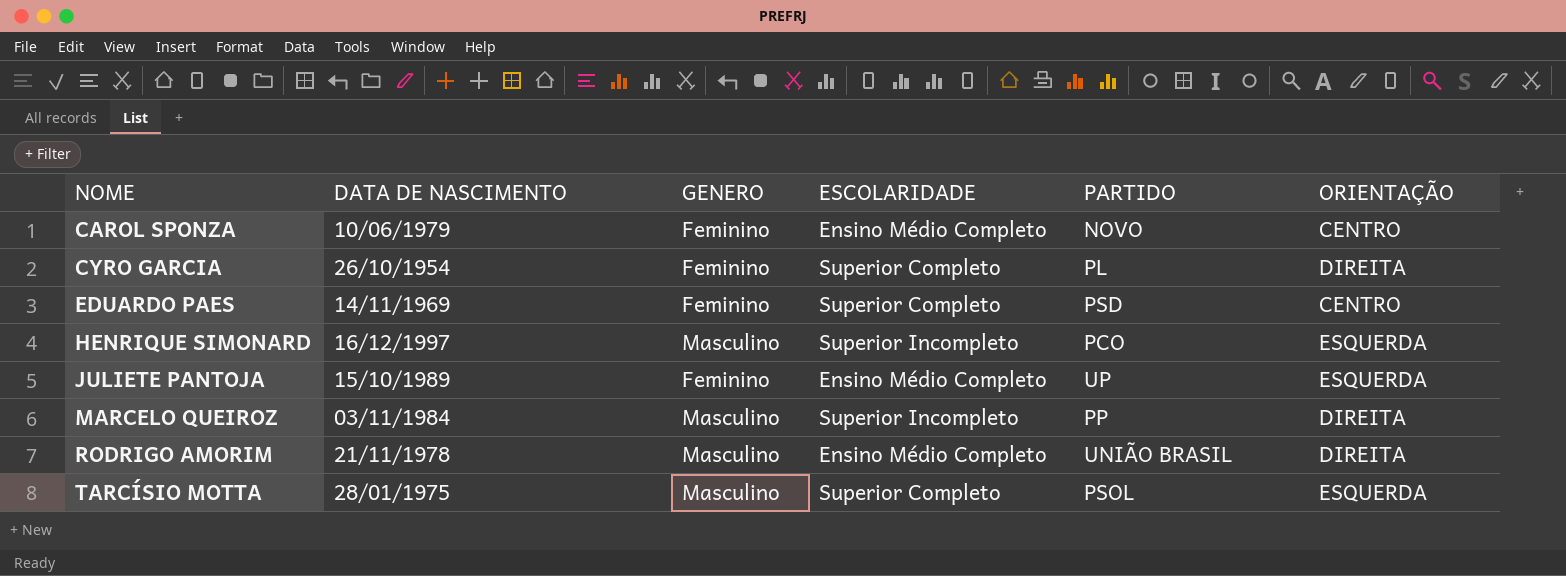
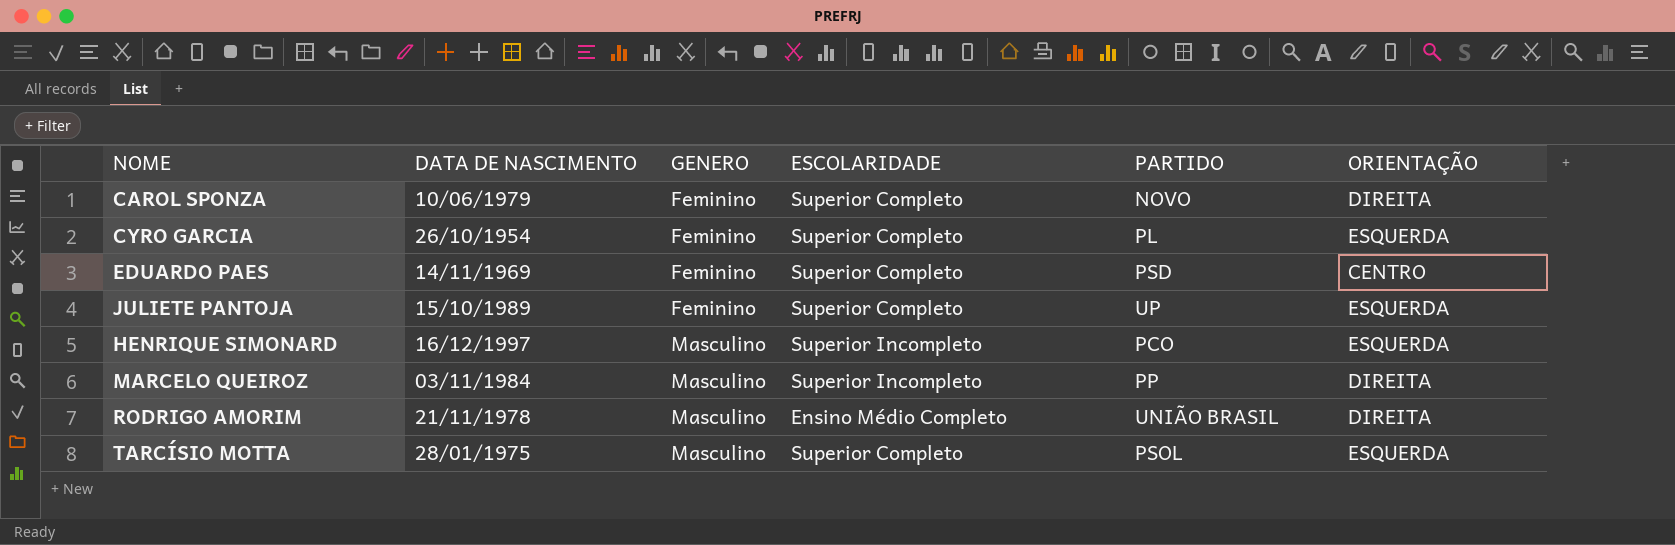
row order: NOME ascending -> GENERO ascending
CAROL SPONZA | ESCOLARIDADE: Ensino Médio Completo -> Superior Completo
CAROL SPONZA | ORIENTAÇÃO: CENTRO -> DIREITA
CYRO GARCIA | ORIENTAÇÃO: DIREITA -> ESQUERDA
JULIETE PANTOJA | ESCOLARIDADE: Ensino Médio Completo -> Superior Completo

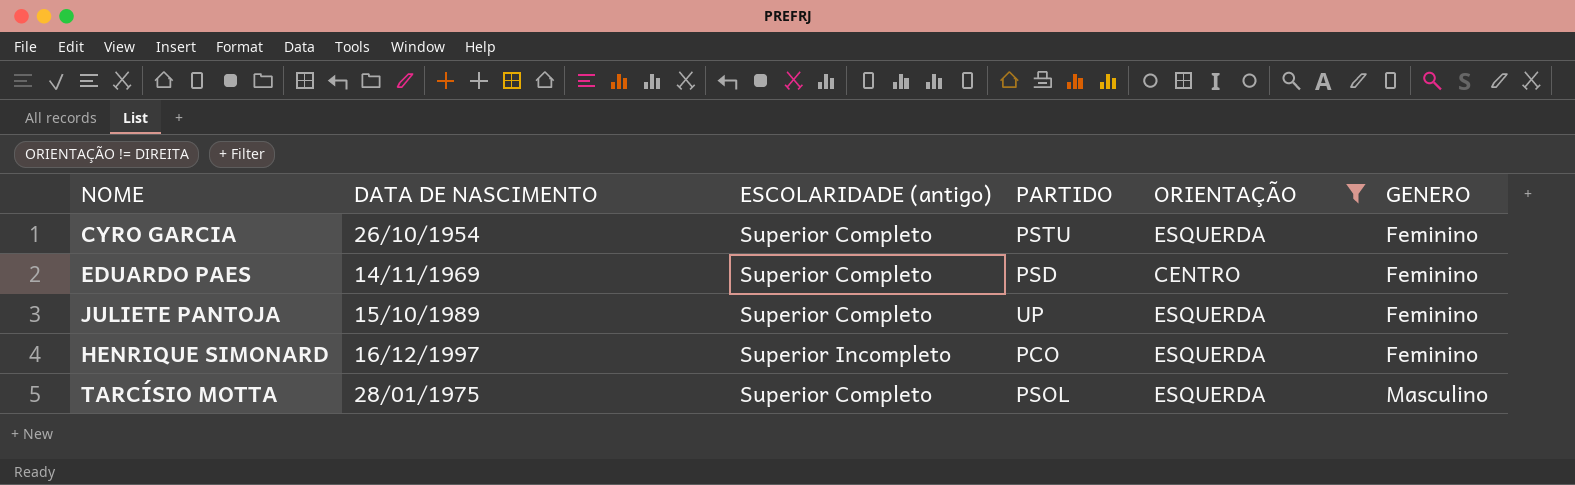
filter: none -> ORIENTAÇÃO != DIREITA
column name: ESCOLARIDADE -> ESCOLARIDADE (antigo)
column GENERO | position: 3 -> 6
CYRO GARCIA | PARTIDO: PL -> PSTU
HENRIQUE SIMONARD | GENERO: Masculino -> Feminino

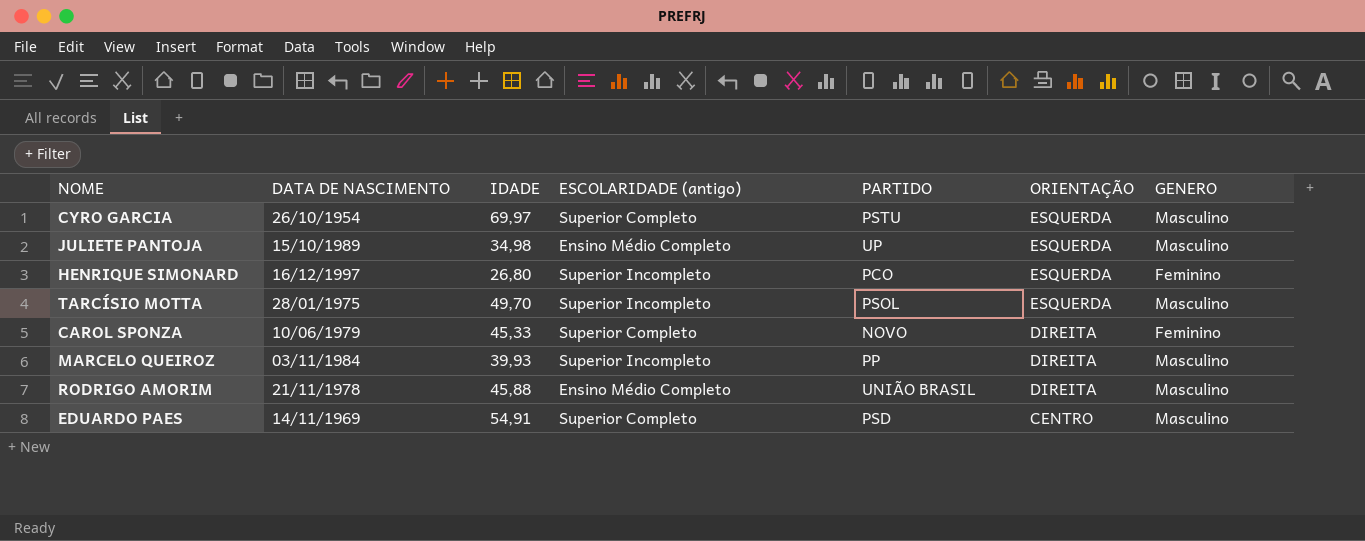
filter: ORIENTAÇÃO != DIREITA -> none
row order: GENERO ascending -> ORIENTAÇÃO descending
column IDADE | position: none -> 3
CYRO GARCIA | GENERO: Feminino -> Masculino
JULIETE PANTOJA | ESCOLARIDADE (antigo): Superior Completo -> Ensino Médio Completo
JULIETE PANTOJA | GENERO: Feminino -> Masculino
TARCÍSIO MOTTA | ESCOLARIDADE (antigo): Superior Completo -> Superior Incompleto
EDUARDO PAES | GENERO: Feminino -> Masculino

